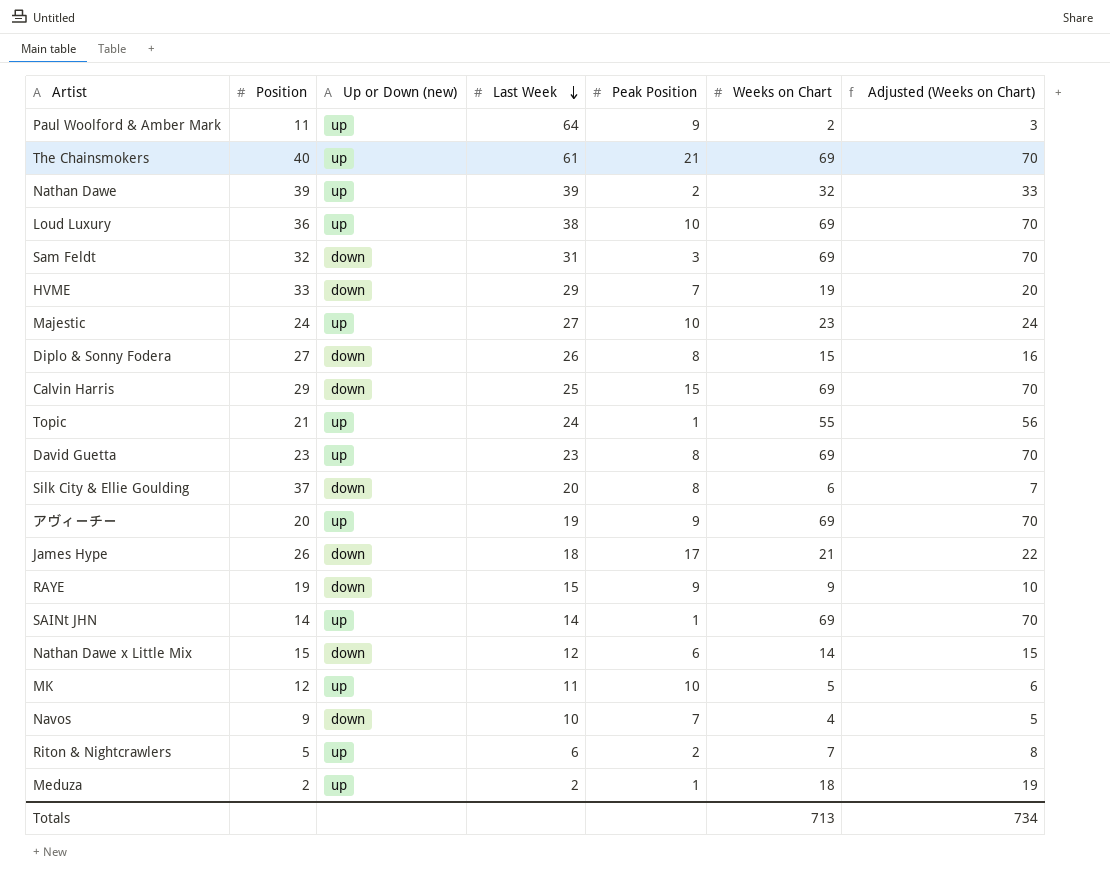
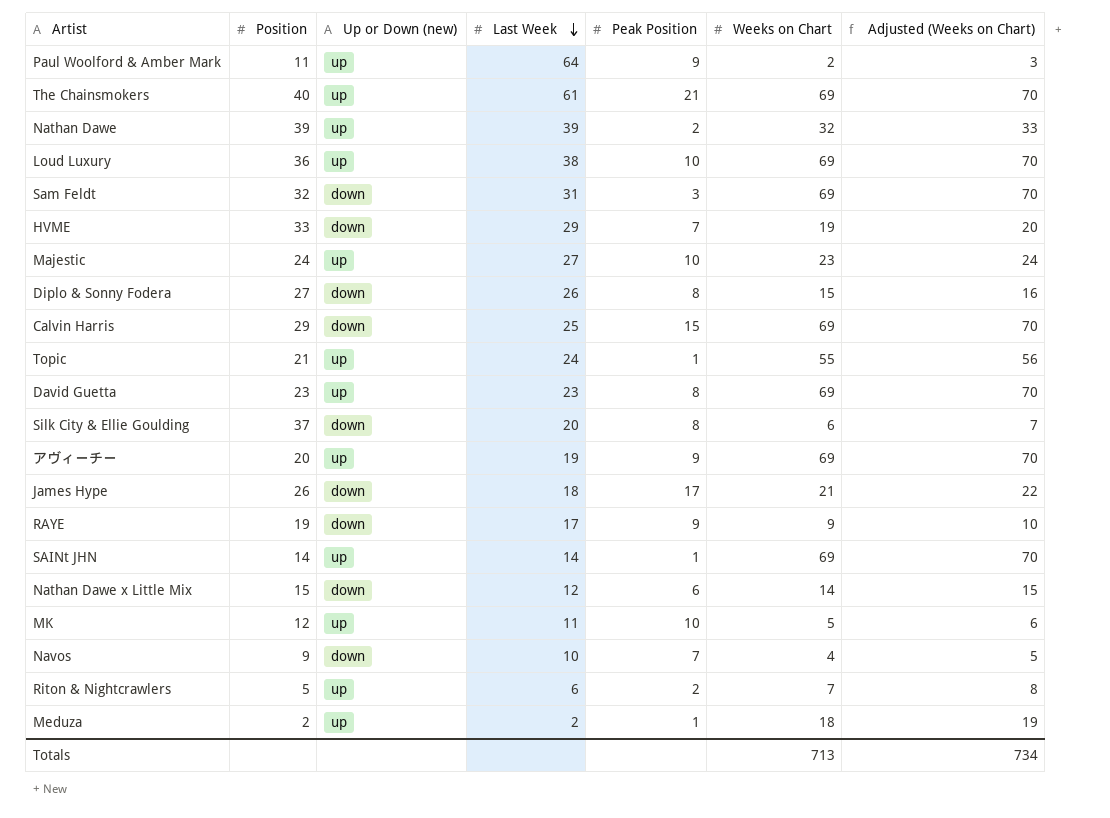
RAYE | Last Week: 15 -> 17

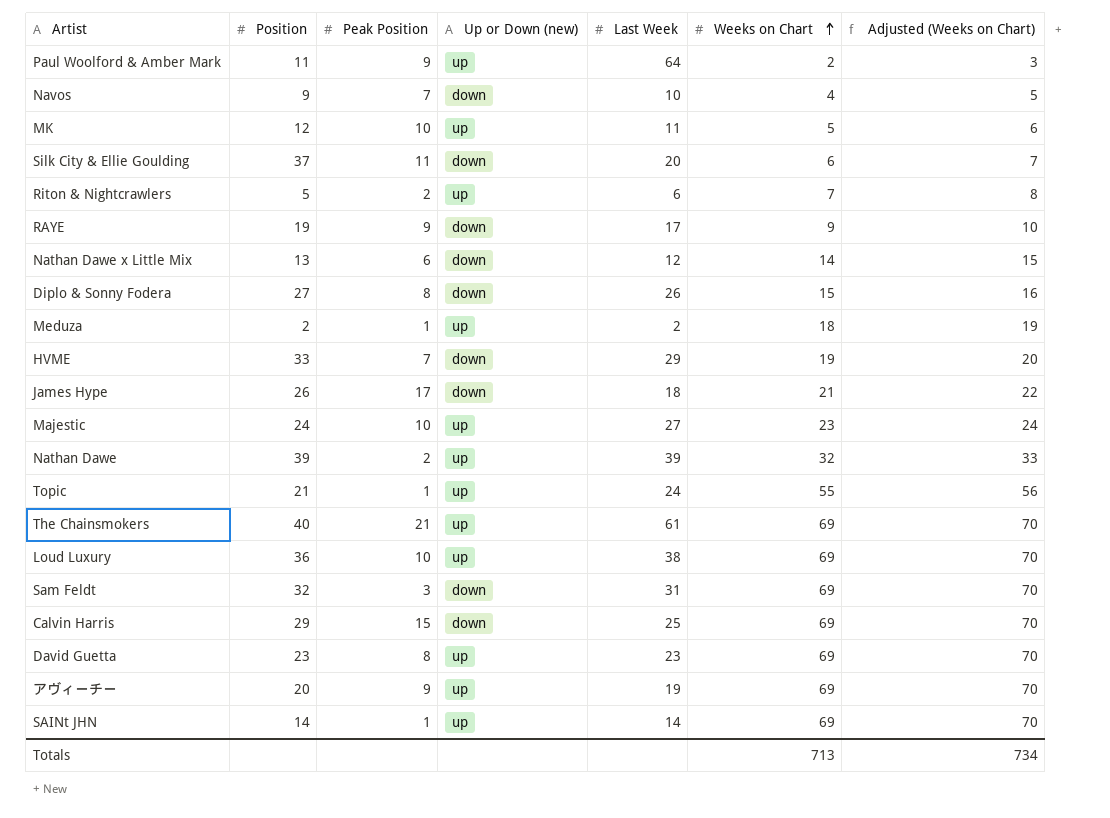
row order: Last Week descending -> Weeks on Chart ascending
column Peak Position | position: 5 -> 3
Silk City & Ellie Goulding | Peak Position: 8 -> 11
Nathan Dawe x Little Mix | Position: 15 -> 13

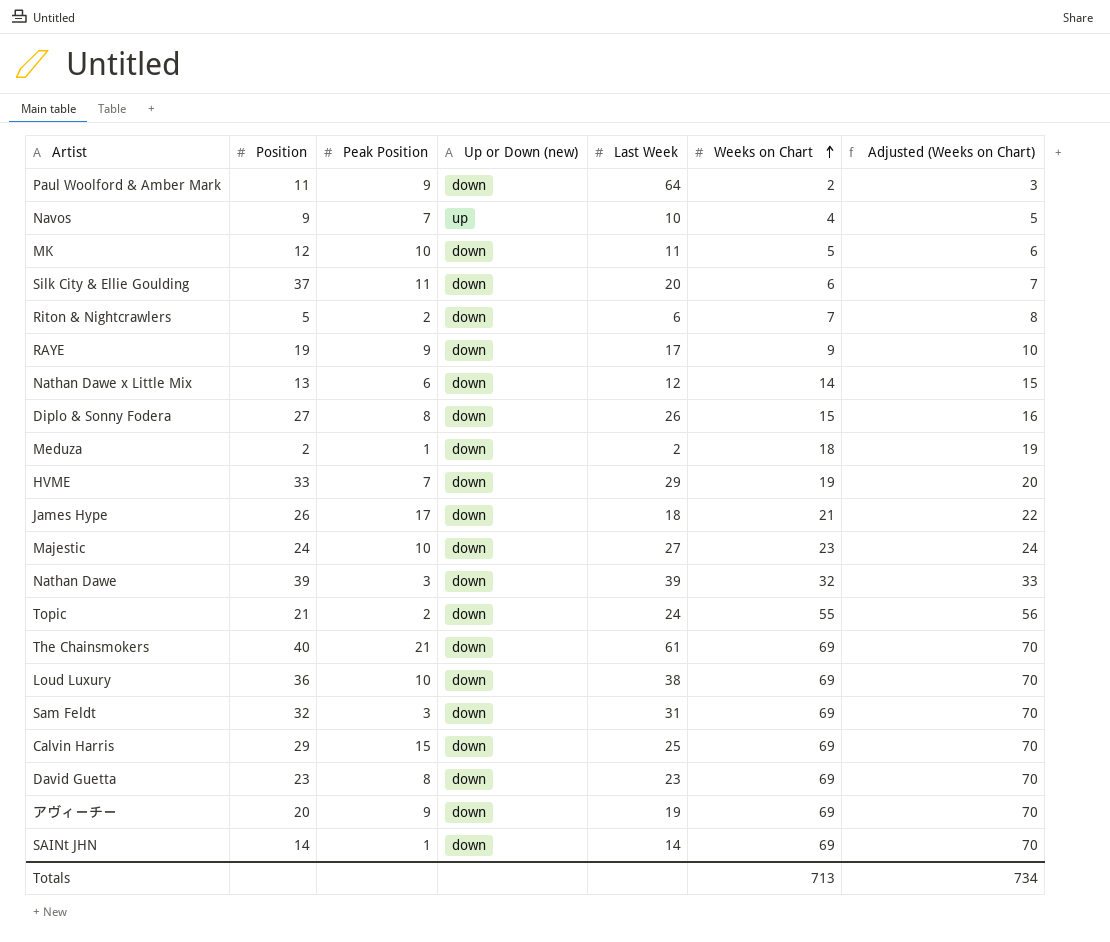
Paul Woolford & Amber Mark | Up or Down (new): up -> down
Navos | Up or Down (new): down -> up
MK | Up or Down (new): up -> down
Riton & Nightcrawlers | Up or Down (new): up -> down
Meduza | Up or Down (new): up -> down
Majestic | Up or Down (new): up -> down
Nathan Dawe | Peak Position: 2 -> 3
Nathan Dawe | Up or Down (new): up -> down
Topic | Peak Position: 1 -> 2
Topic | Up or Down (new): up -> down
The Chainsmokers | Up or Down (new): up -> down
Loud Luxury | Up or Down (new): up -> down
David Guetta | Up or Down (new): up -> down
アヴィーチー | Up or Down (new): up -> down
SAINt JHN | Up or Down (new): up -> down

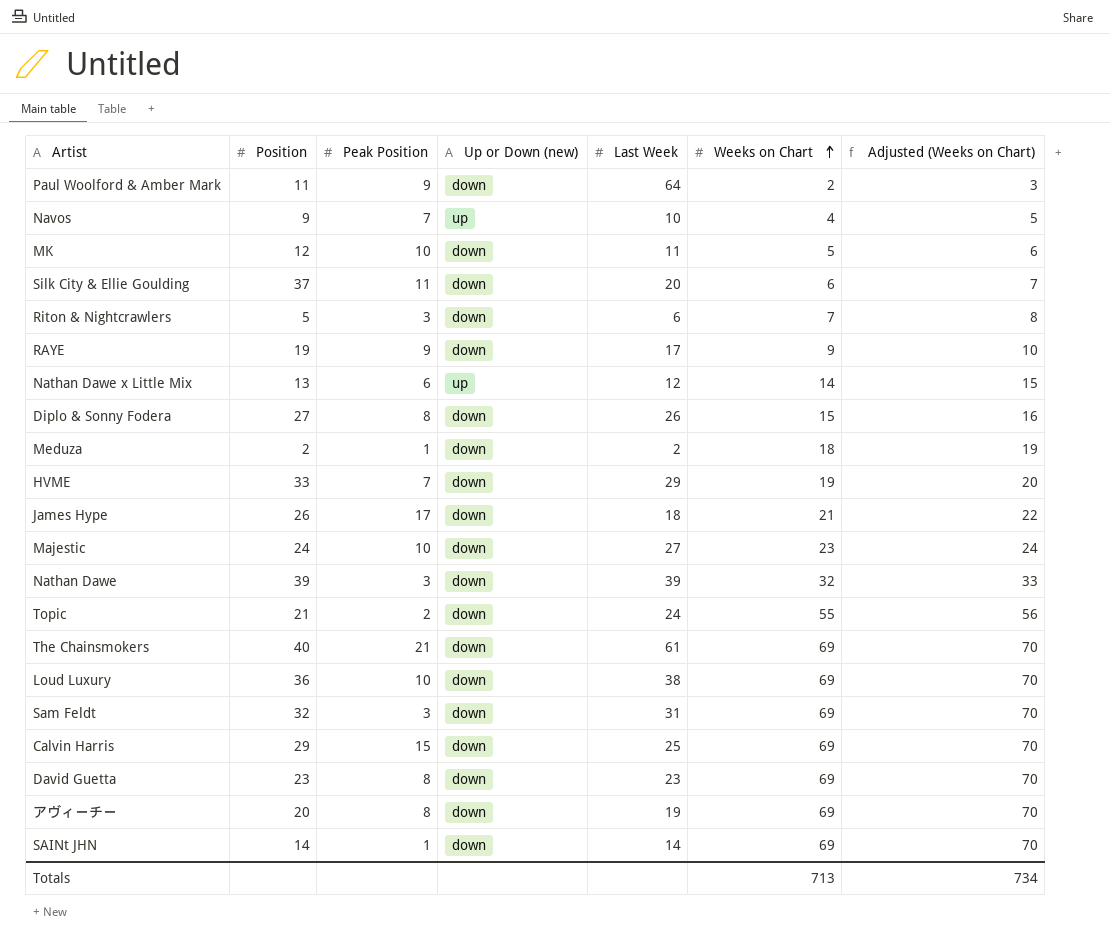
Riton & Nightcrawlers | Peak Position: 2 -> 3
Nathan Dawe x Little Mix | Up or Down (new): down -> up
アヴィーチー | Peak Position: 9 -> 8

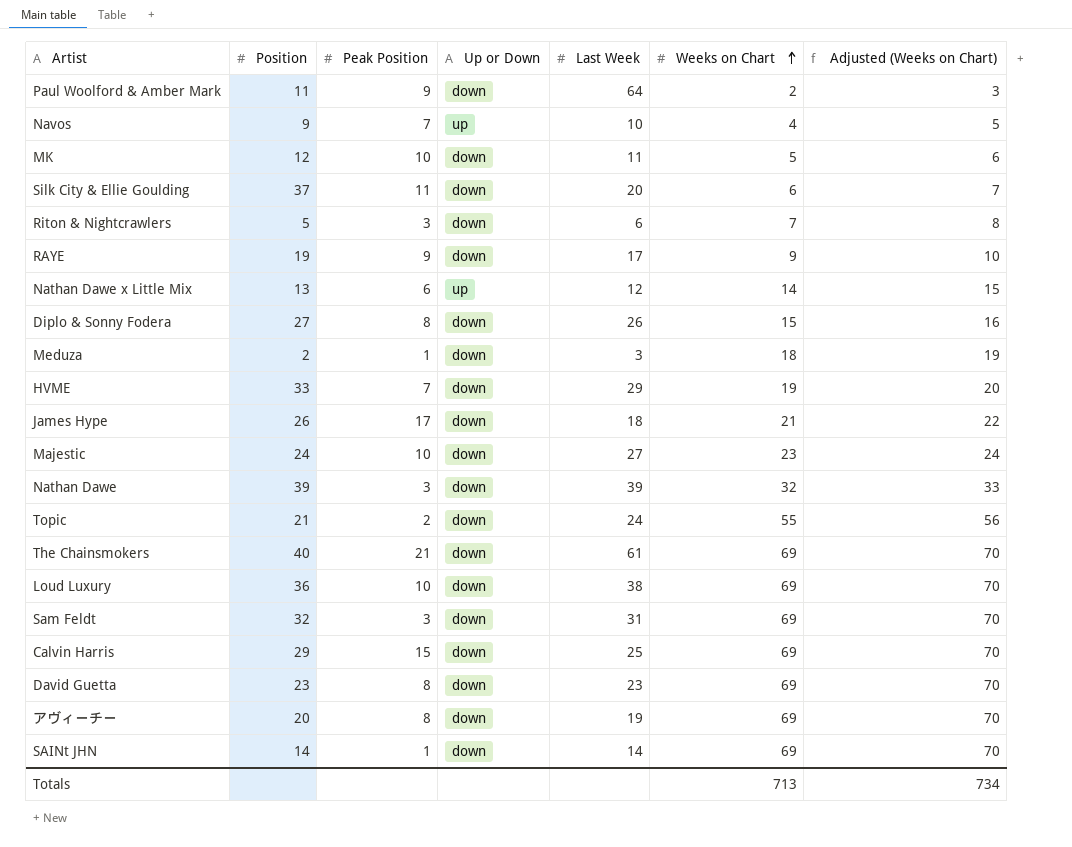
column name: Up or Down (new) -> Up or Down
Meduza | Last Week: 2 -> 3

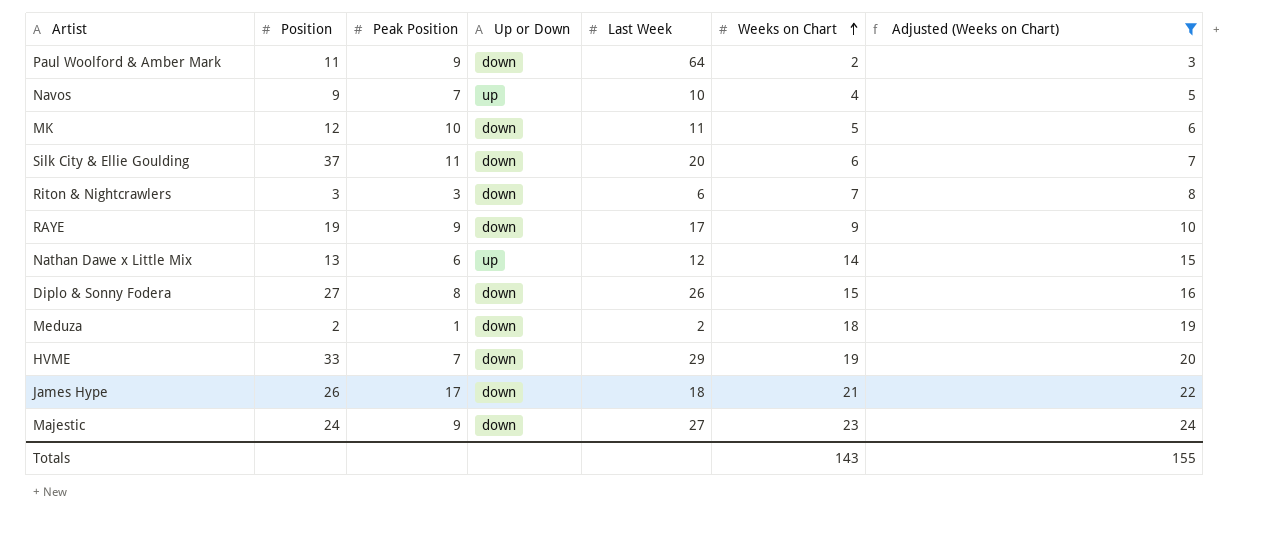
filter: none -> Adjusted (Weeks on Chart) <= 24
Riton & Nightcrawlers | Position: 5 -> 3
Meduza | Last Week: 3 -> 2
Majestic | Peak Position: 10 -> 9
Totals | Weeks on Chart: 713 -> 143
Totals | Adjusted (Weeks on Chart): 734 -> 155

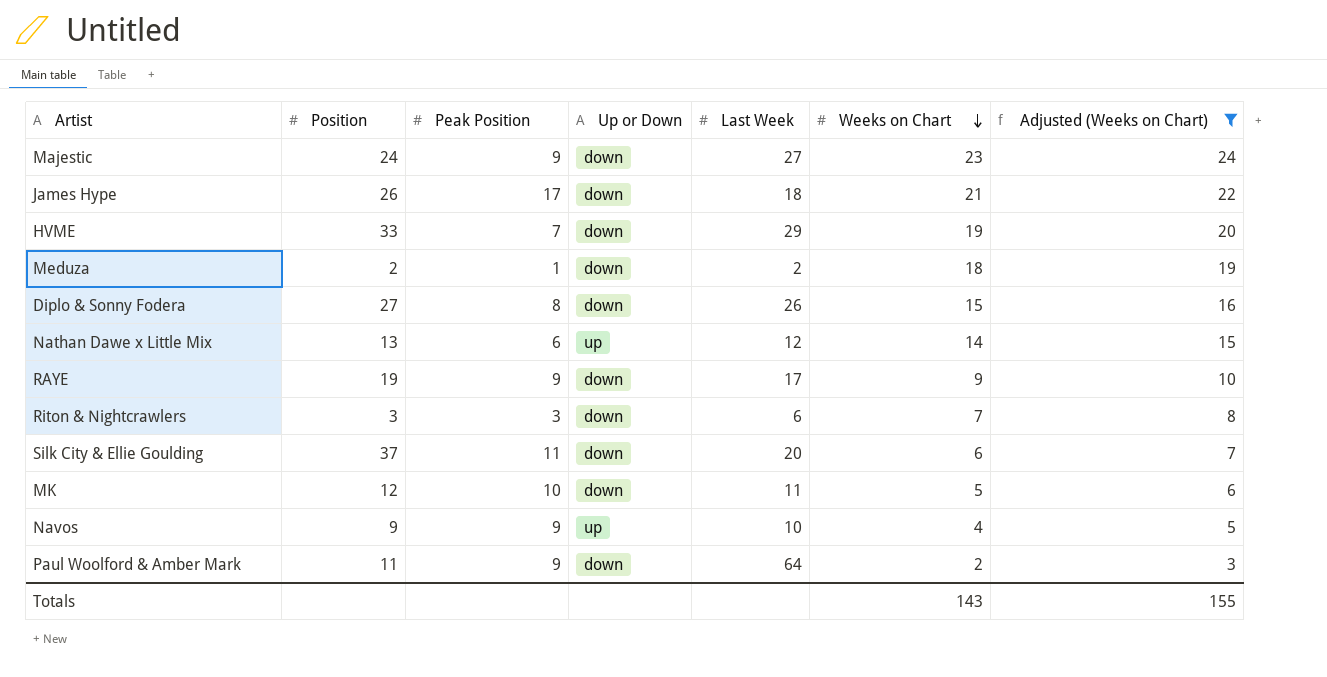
row order: Weeks on Chart ascending -> Weeks on Chart descending
Navos | Peak Position: 7 -> 9

